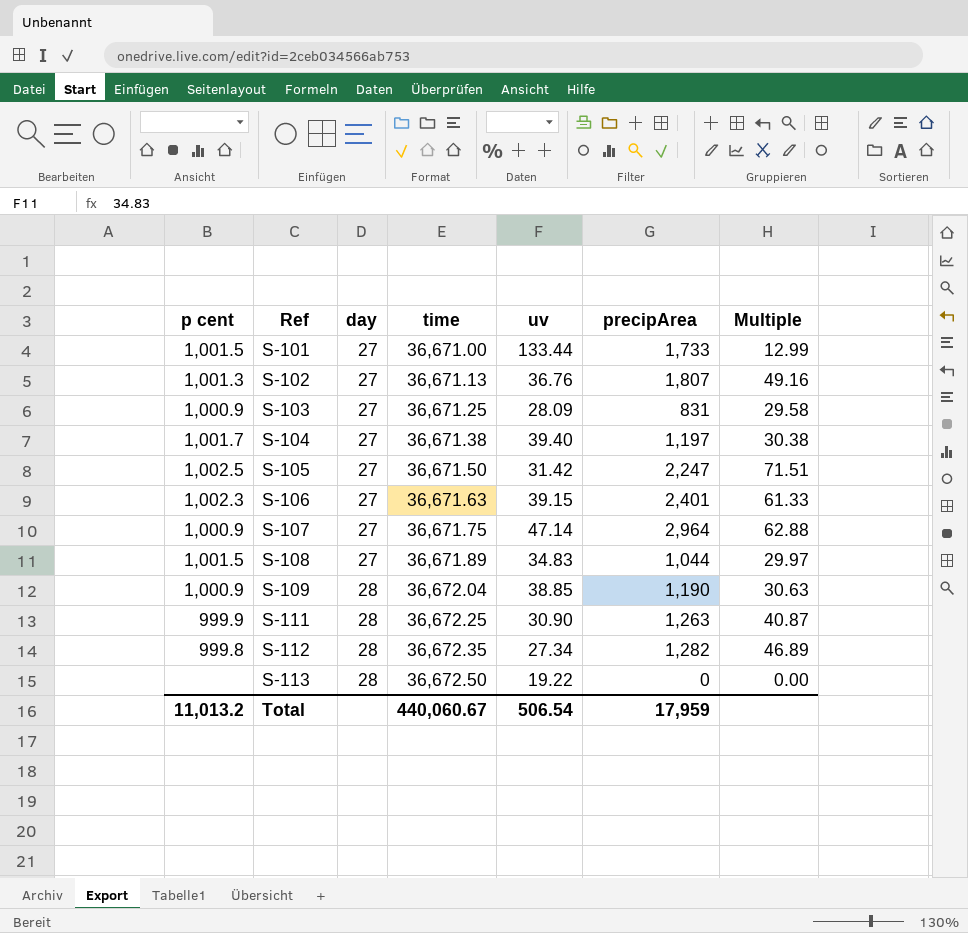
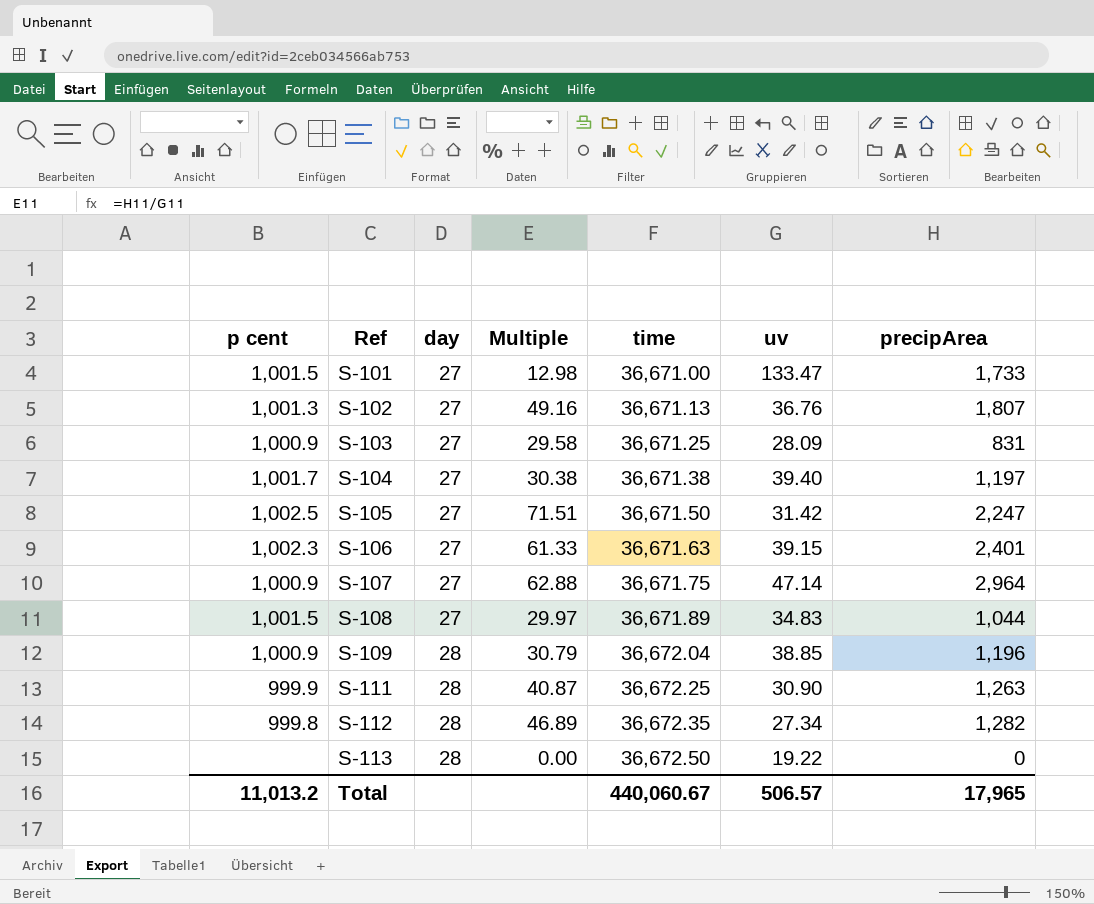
column Multiple | position: 7 -> 4
S-101 | Multiple: 12.99 -> 12.98
S-101 | uv: 133.44 -> 133.47
S-109 | Multiple: 30.63 -> 30.79
S-109 | precipArea: 1,190 -> 1,196
Total | uv: 506.54 -> 506.57
Total | precipArea: 17,959 -> 17,965

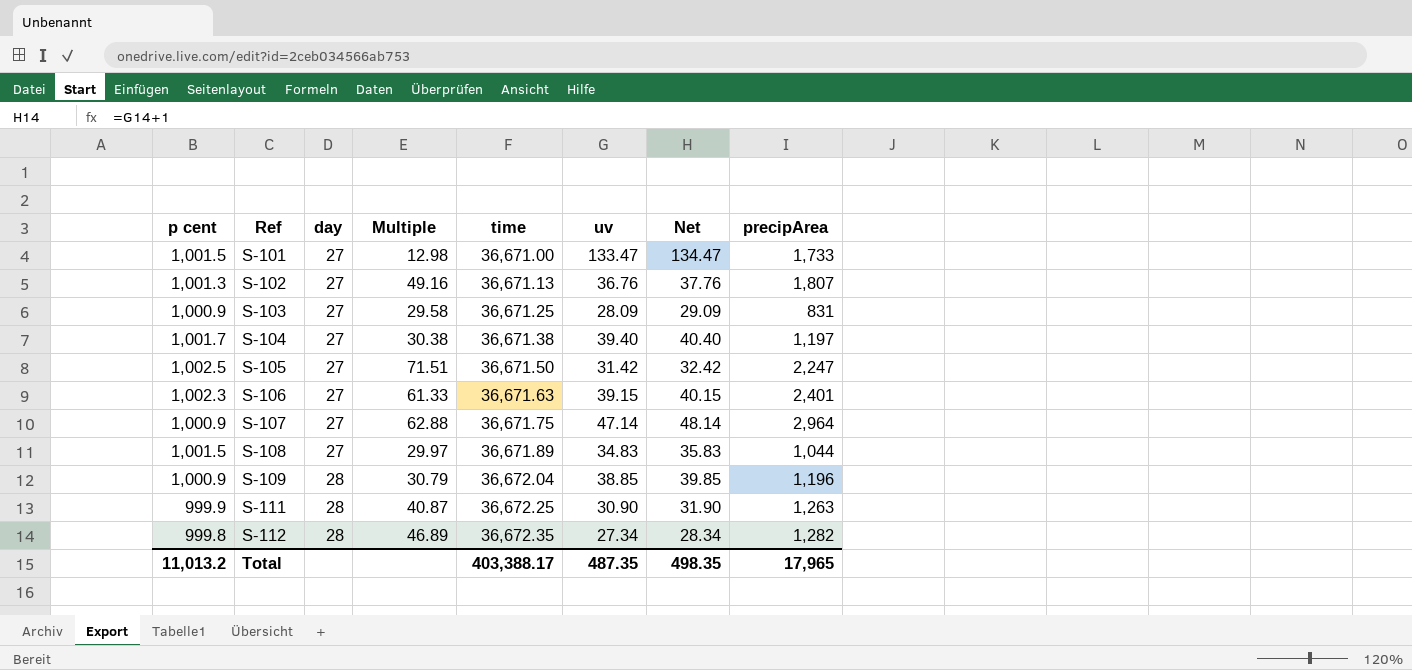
column Net | formula: none -> [uv] + 1
row S-113: none | 28 | 0.00 | 36,672.50 | 19.22 | 0 -> none
Total | time: 440,060.67 -> 403,388.17
Total | uv: 506.57 -> 487.35

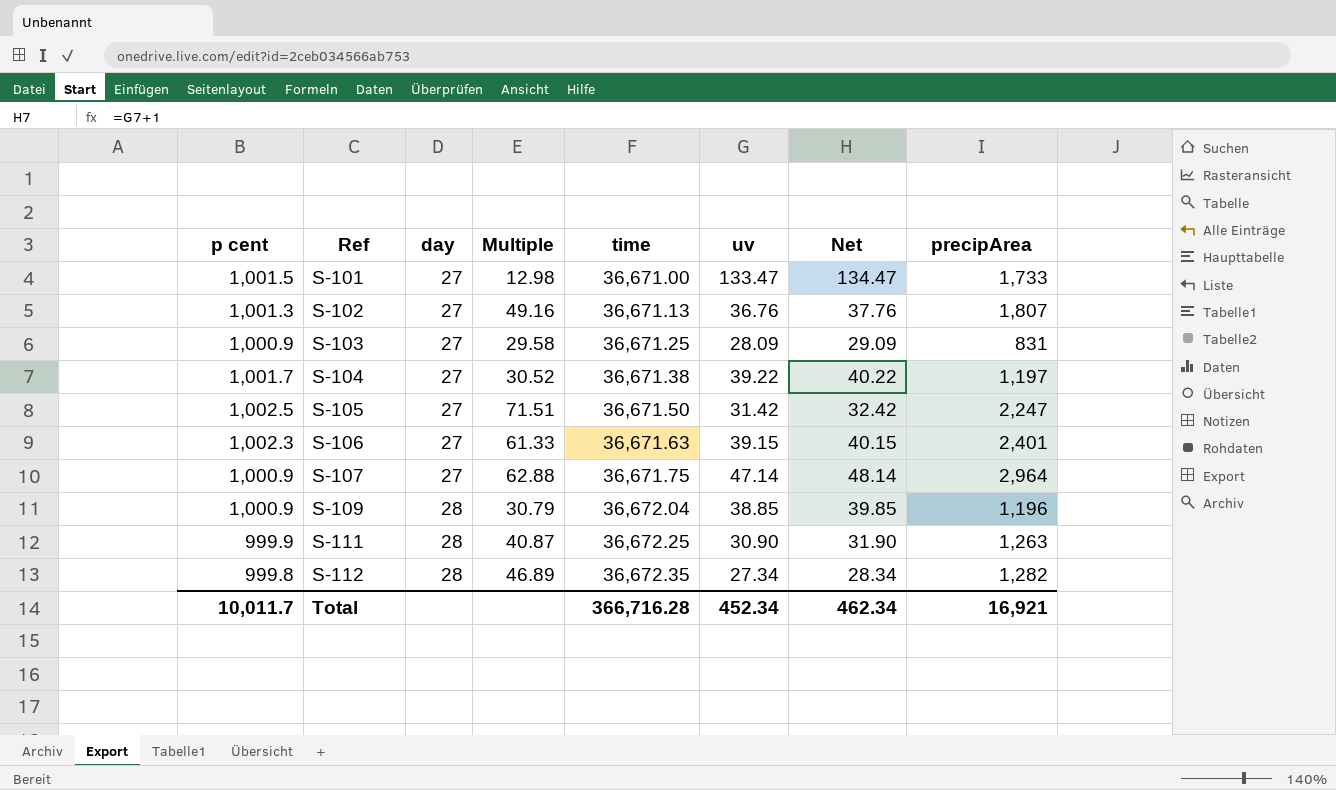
row S-108: 1,001.5 | 27 | 29.97 | 36,671.89 | 34.83 | 35.83 | 1,044 -> none
S-104 | Multiple: 30.38 -> 30.52
S-104 | uv: 39.40 -> 39.22
S-104 | Net: 40.40 -> 40.22
Total | p cent: 11,013.2 -> 10,011.7
Total | time: 403,388.17 -> 366,716.28
Total | uv: 487.35 -> 452.34
Total | Net: 498.35 -> 462.34
Total | precipArea: 17,965 -> 16,921

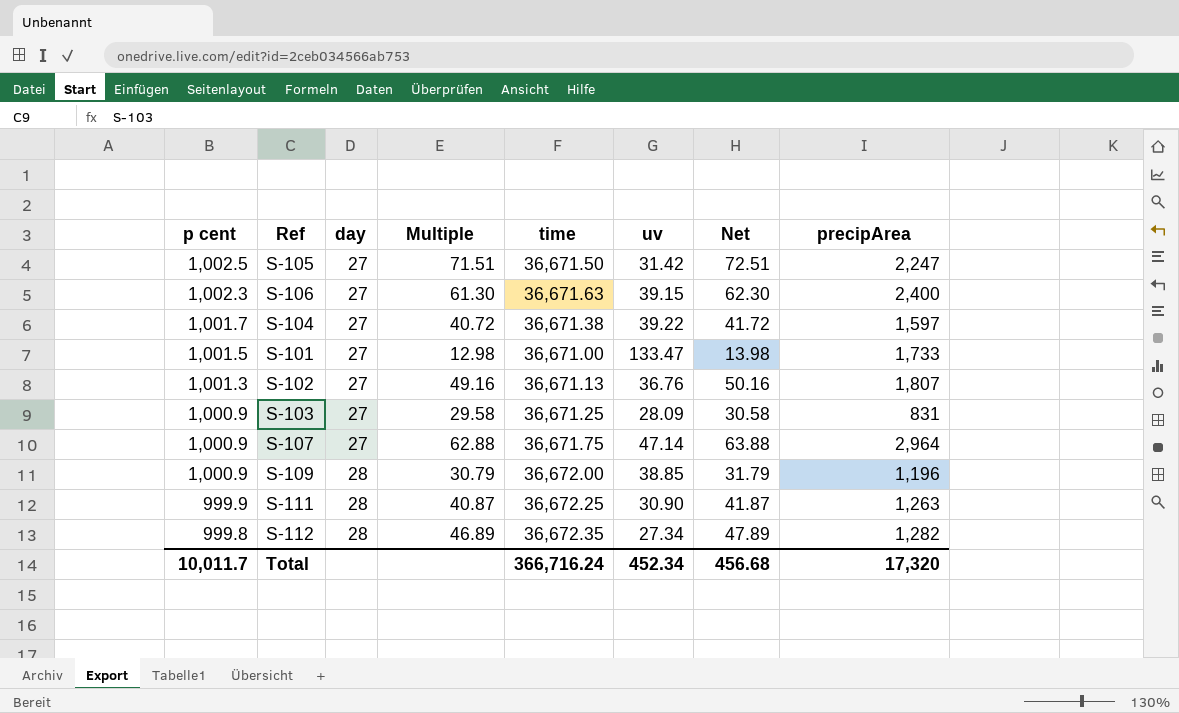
row order: Ref ascending -> p cent descending
column Net | formula: [uv] + 1 -> [Multiple] + 1
S-106 | Multiple: 61.33 -> 61.30
S-106 | precipArea: 2,401 -> 2,400
S-104 | Multiple: 30.52 -> 40.72
S-104 | precipArea: 1,197 -> 1,597
S-109 | time: 36,672.04 -> 36,672.00
Total | time: 366,716.28 -> 366,716.24
Total | Net: 462.34 -> 456.68
Total | precipArea: 16,921 -> 17,320

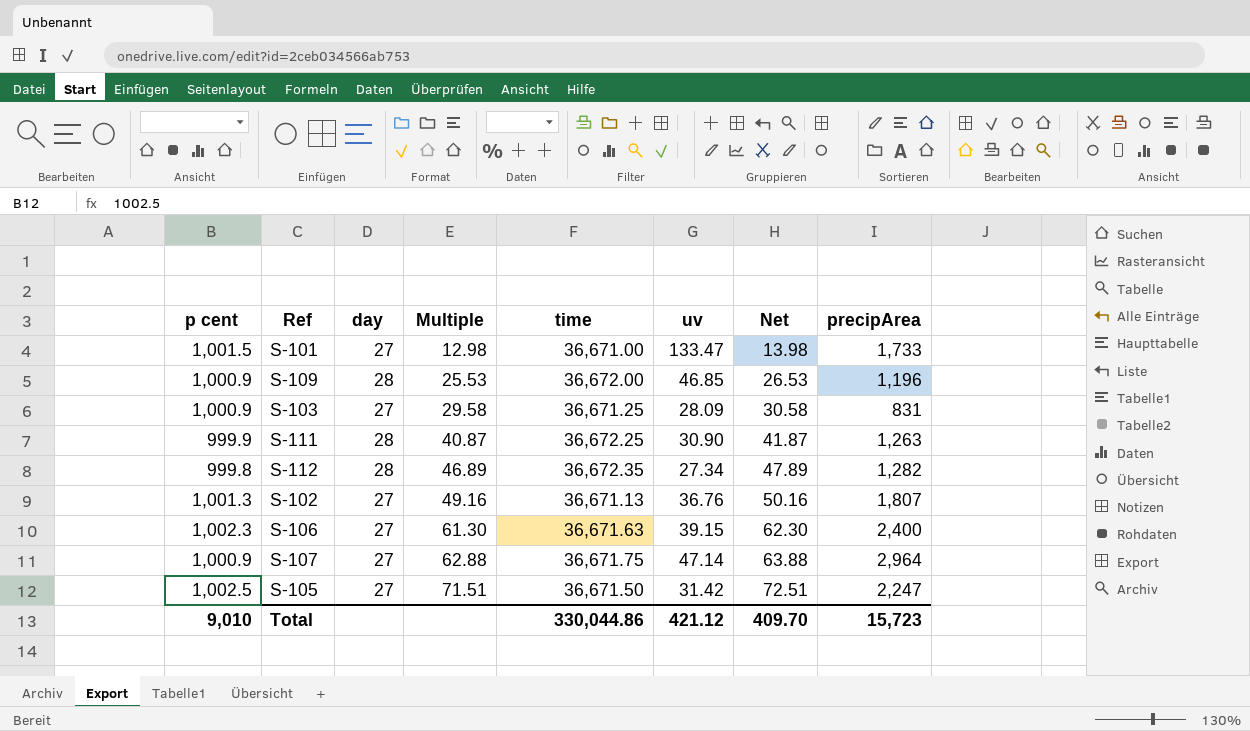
row order: p cent descending -> Multiple ascending
row S-104: 1,001.7 | 27 | 40.72 | 36,671.38 | 39.22 | 41.72 | 1,597 -> none
S-109 | Multiple: 30.79 -> 25.53
S-109 | uv: 38.85 -> 46.85
S-109 | Net: 31.79 -> 26.53
Total | p cent: 10,011.7 -> 9,010
Total | time: 366,716.24 -> 330,044.86
Total | uv: 452.34 -> 421.12
Total | Net: 456.68 -> 409.70
Total | precipArea: 17,320 -> 15,723

